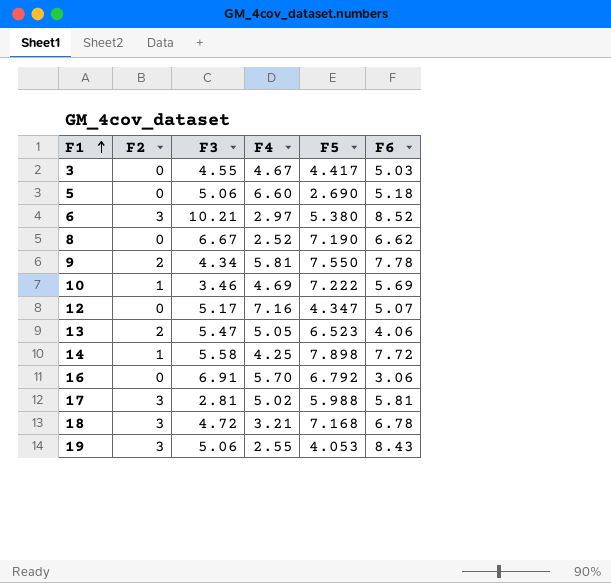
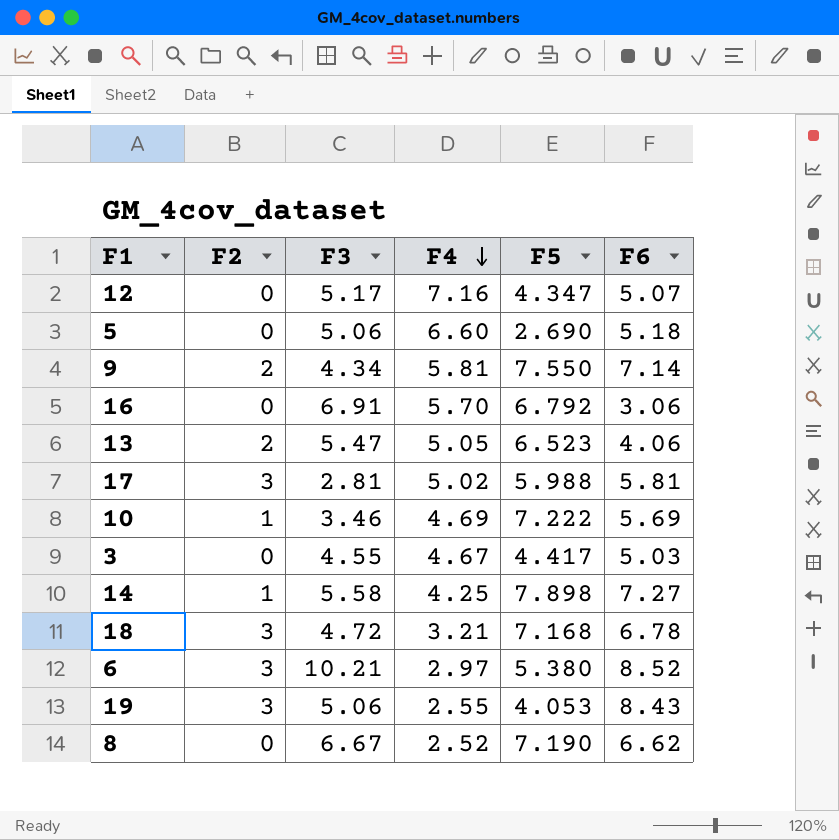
row order: F1 ascending -> F4 descending
9 | F6: 7.78 -> 7.14
14 | F6: 7.72 -> 7.27

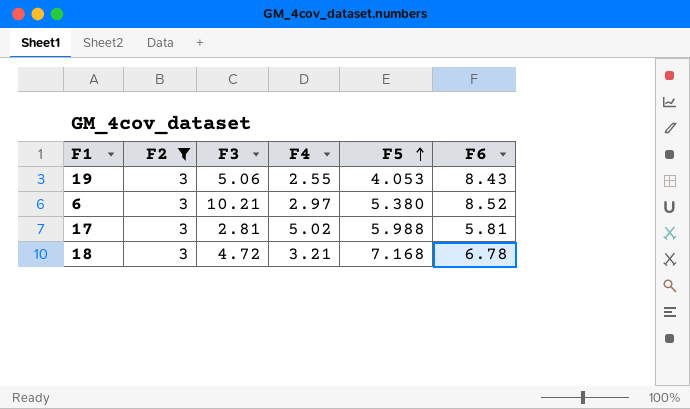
filter: none -> F2 = 3
row order: F4 descending -> F5 ascending

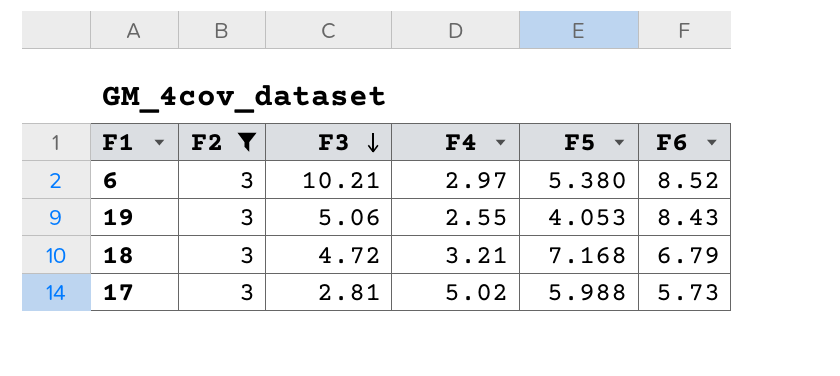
row order: F5 ascending -> F3 descending
18 | F6: 6.78 -> 6.79
17 | F6: 5.81 -> 5.73

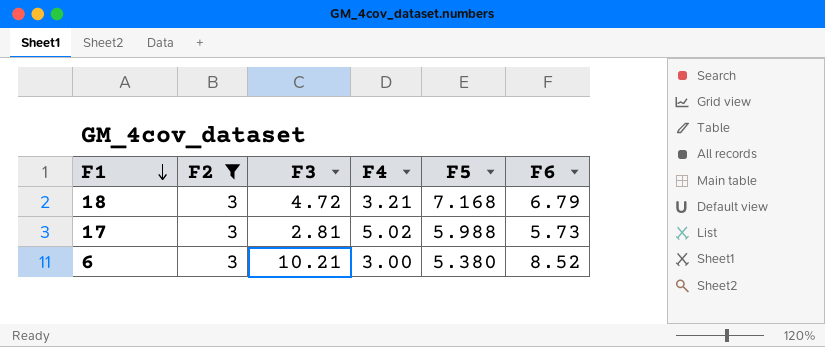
row order: F3 descending -> F1 descending
row 19: 3 | 5.06 | 2.55 | 4.053 | 8.43 -> none
6 | F4: 2.97 -> 3.00

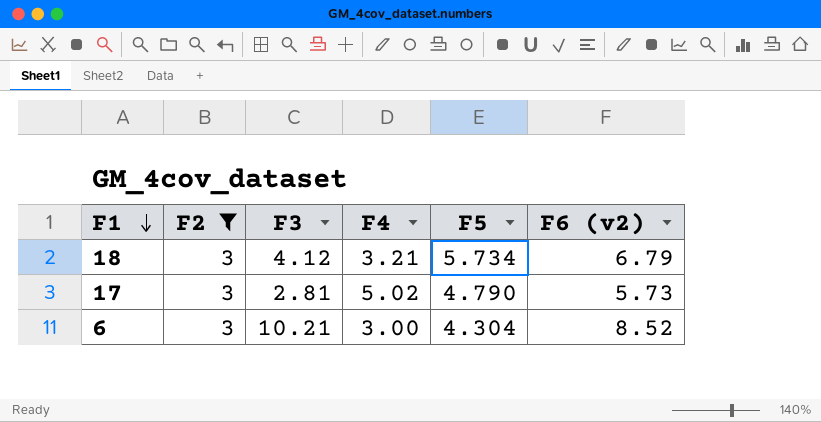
column name: F6 -> F6 (v2)
18 | F3: 4.72 -> 4.12
18 | F5: 7.168 -> 5.734
17 | F5: 5.988 -> 4.790
6 | F5: 5.380 -> 4.304

